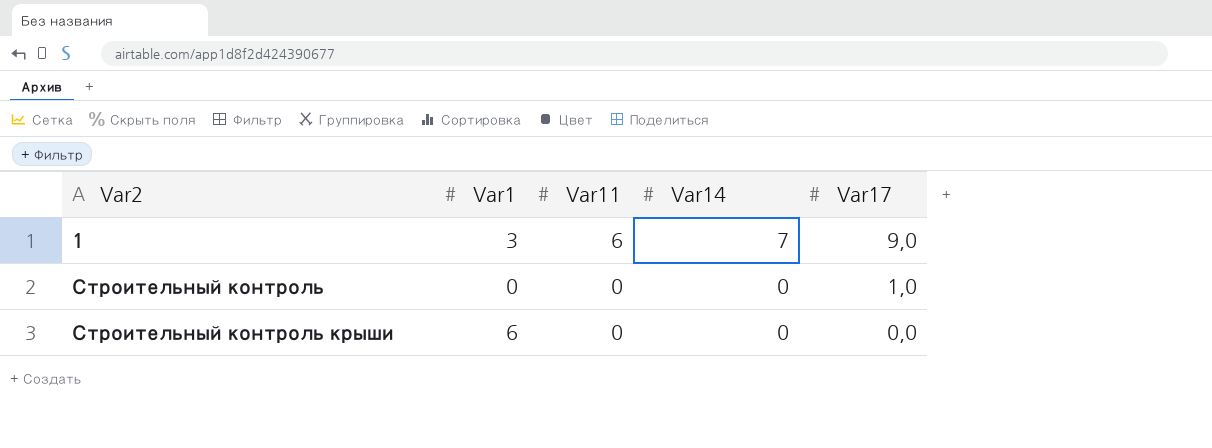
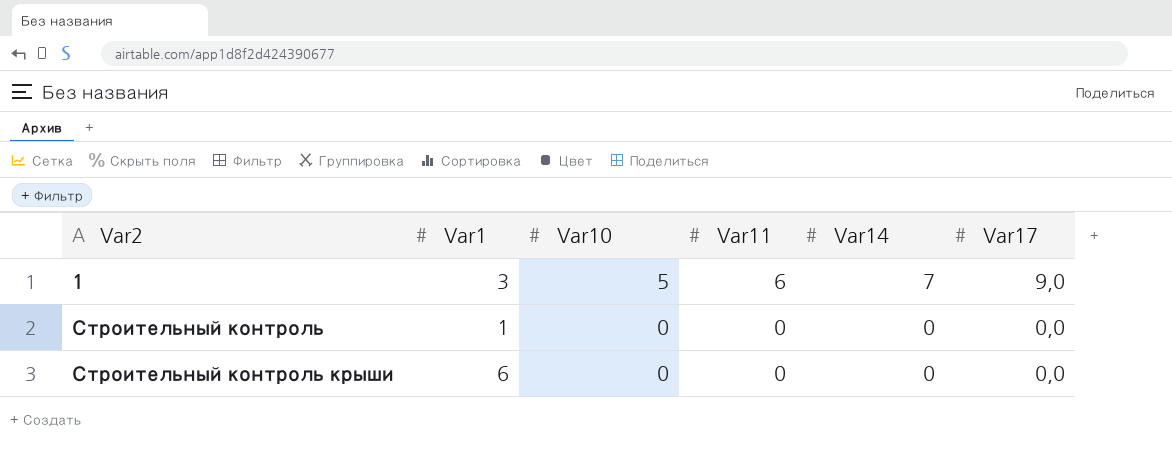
column Var10 | position: none -> 3
Строительный контроль | Var1: 0 -> 1
Строительный контроль | Var17: 1,0 -> 0,0

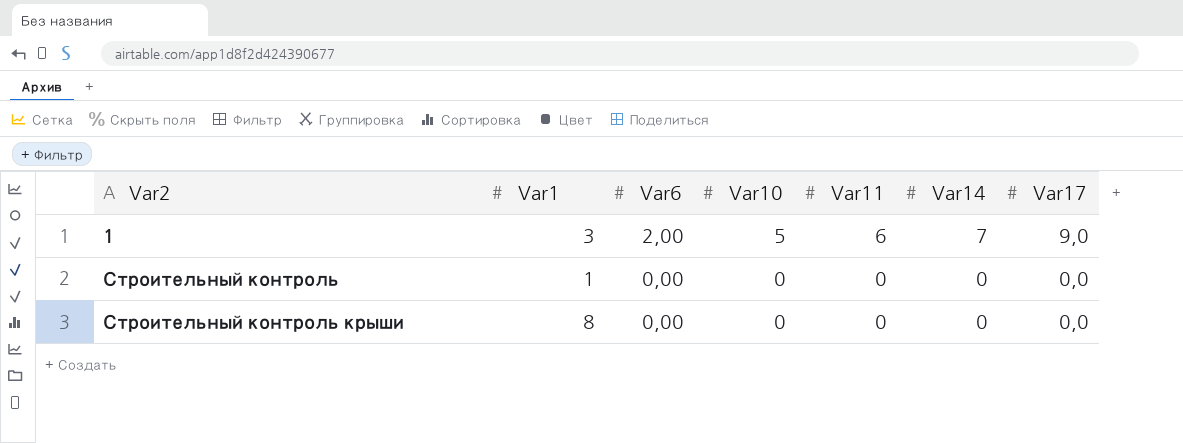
column Var6 | position: none -> 3
Строительный контроль крыши | Var1: 6 -> 8

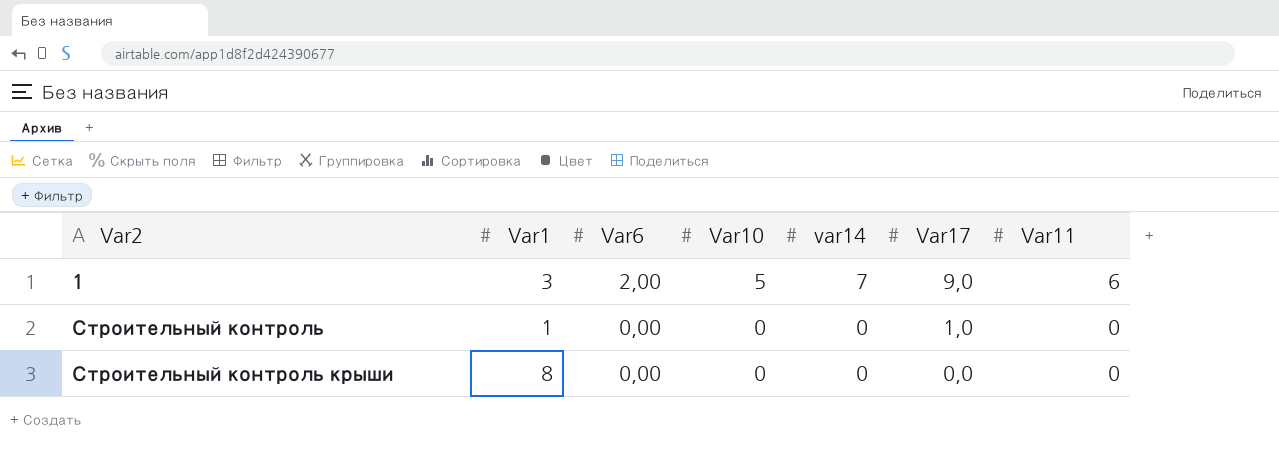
column name: Var14 -> var14
column Var11 | position: 5 -> 7
Строительный контроль | Var17: 0,0 -> 1,0

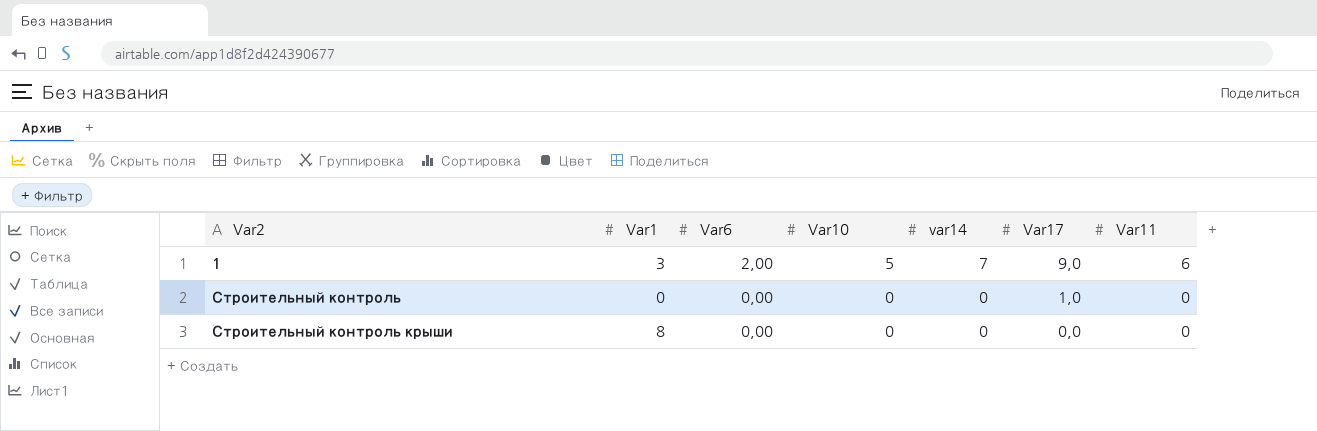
Строительный контроль | Var1: 1 -> 0

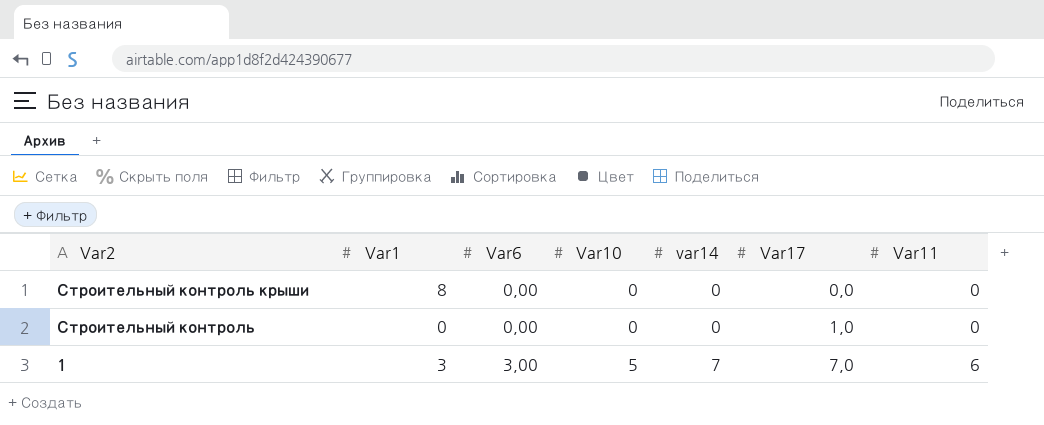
row order: Var2 ascending -> Var2 descending
1 | Var6: 2,00 -> 3,00
1 | Var17: 9,0 -> 7,0

